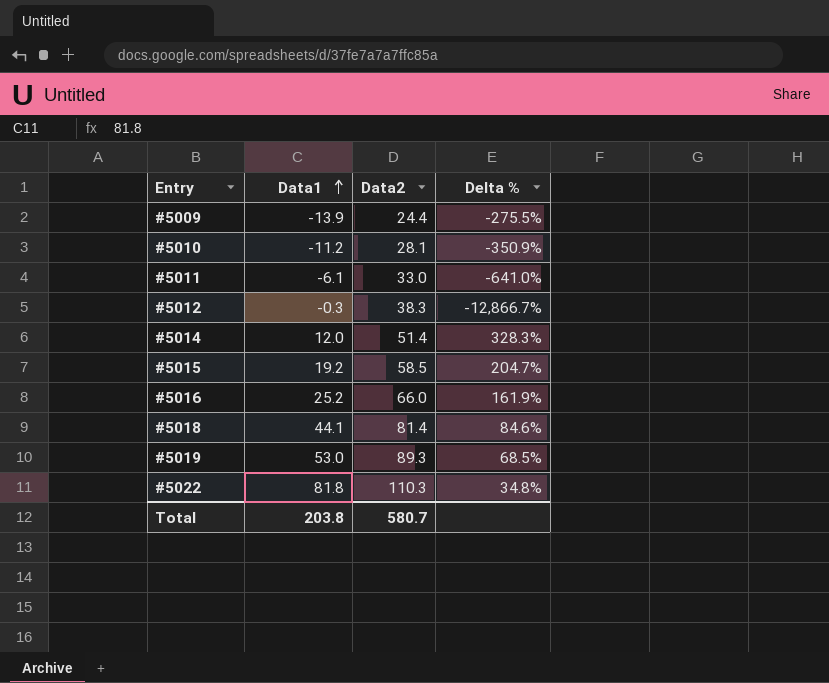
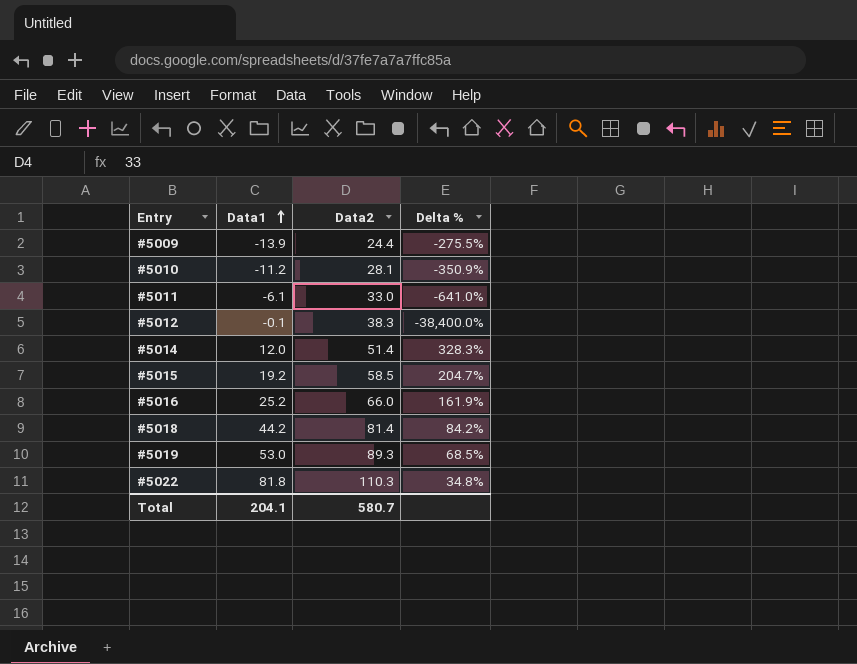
#5012 | Data1: -0.3 -> -0.1
#5012 | Delta %: -12,866.7% -> -38,400.0%
#5018 | Data1: 44.1 -> 44.2
#5018 | Delta %: 84.6% -> 84.2%
Total | Data1: 203.8 -> 204.1

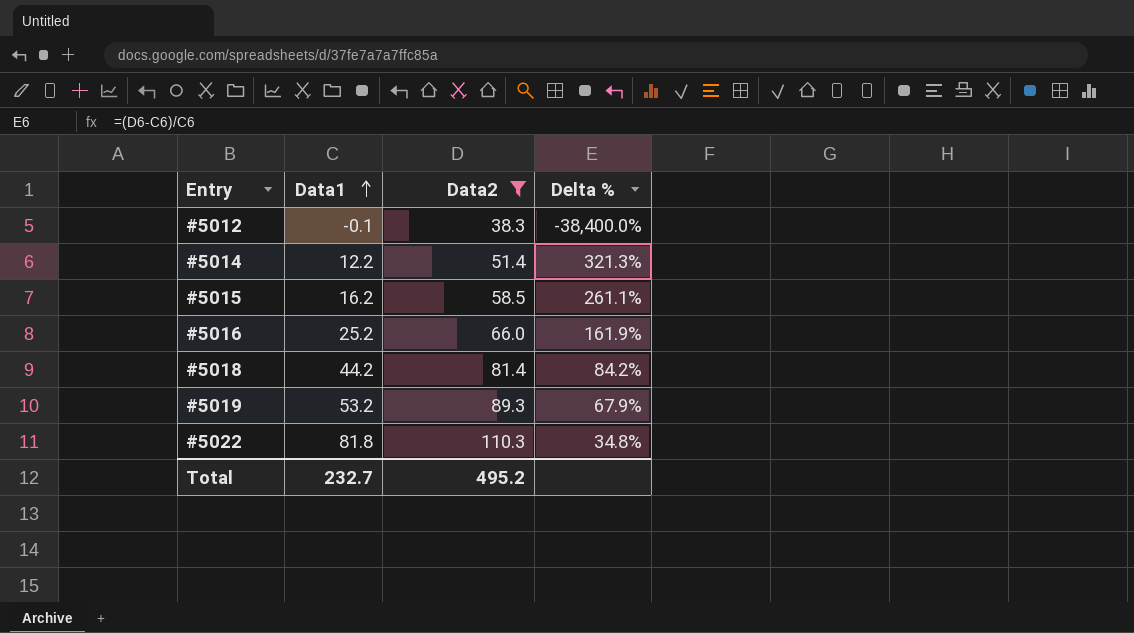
filter: none -> Data2 >= 38.3
#5014 | Data1: 12.0 -> 12.2
#5014 | Delta %: 328.3% -> 321.3%
#5015 | Data1: 19.2 -> 16.2
#5015 | Delta %: 204.7% -> 261.1%
#5019 | Data1: 53.0 -> 53.2
#5019 | Delta %: 68.5% -> 67.9%
Total | Data1: 204.1 -> 232.7
Total | Data2: 580.7 -> 495.2

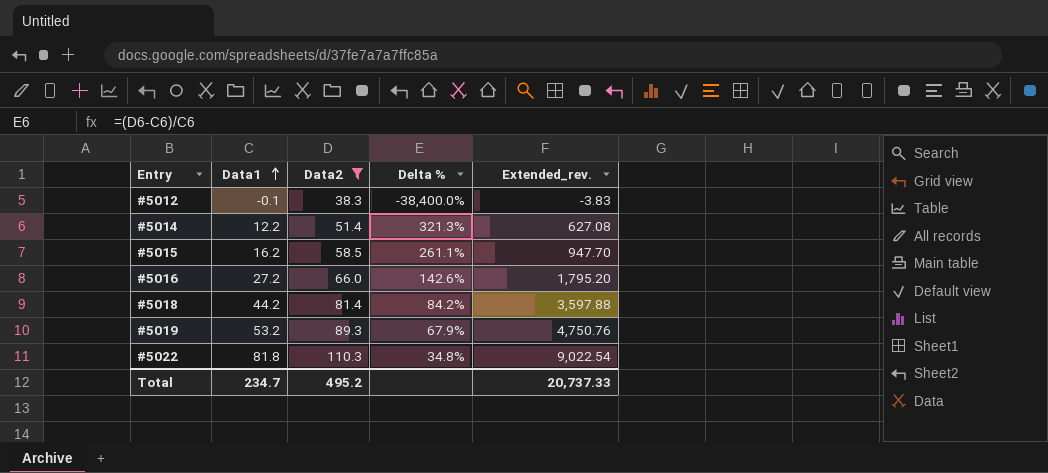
column Extended_rev. | formula: none -> [Data1] * [Data2]
#5016 | Data1: 25.2 -> 27.2
#5016 | Delta %: 161.9% -> 142.6%
Total | Data1: 232.7 -> 234.7

